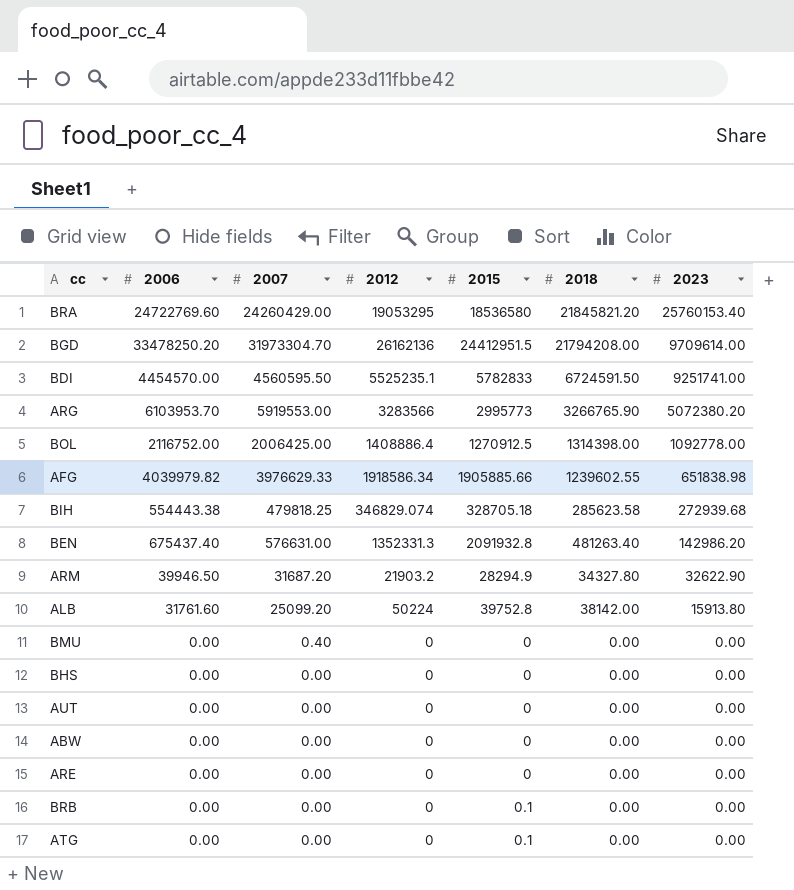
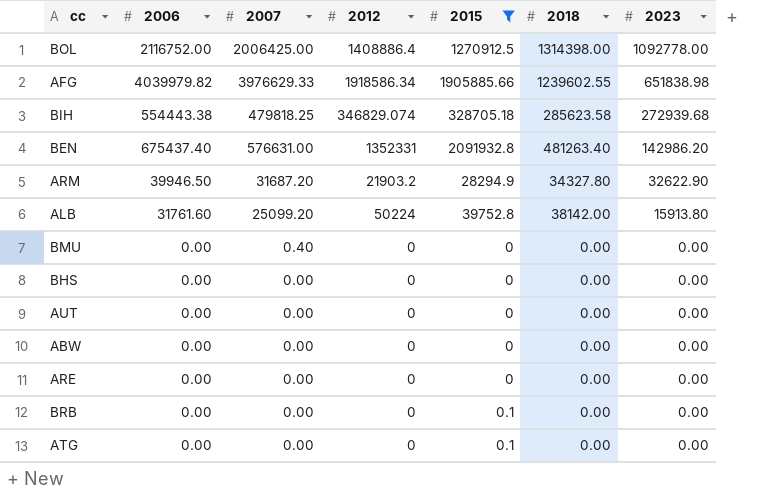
filter: none -> 2015 <= 2091932.8
BEN | 2012: 1352331.3 -> 1352331

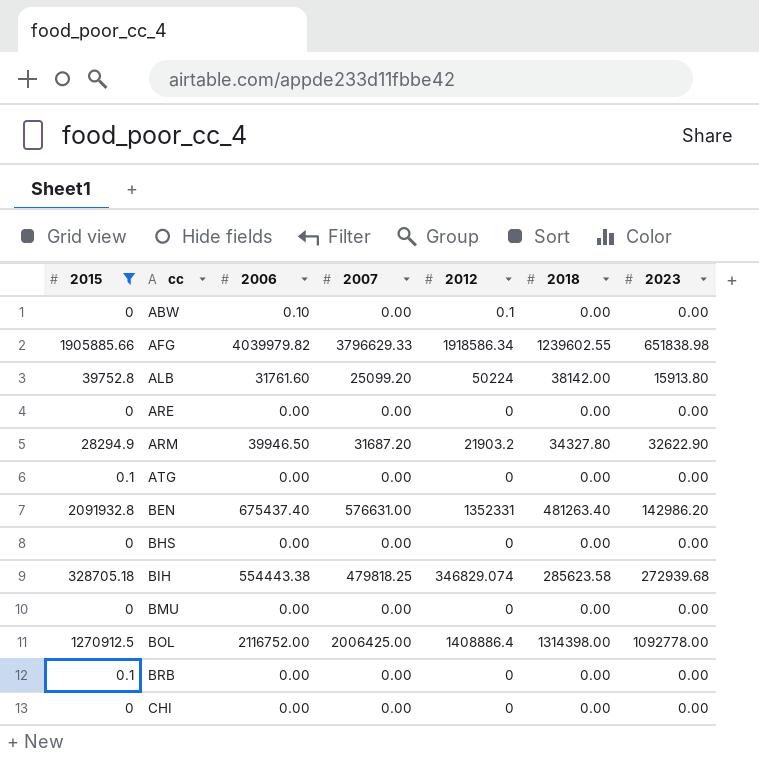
row order: 2023 descending -> cc ascending
column 2015 | position: 5 -> 1
row AUT: 0.00 | 0.00 | 0 | 0 | 0.00 | 0.00 -> none
ABW | 2006: 0.00 -> 0.10
ABW | 2012: 0 -> 0.1
AFG | 2007: 3976629.33 -> 3796629.33
BMU | 2007: 0.40 -> 0.00
row CHI: none -> 0 | 0.00 | 0.00 | 0 | 0.00 | 0.00

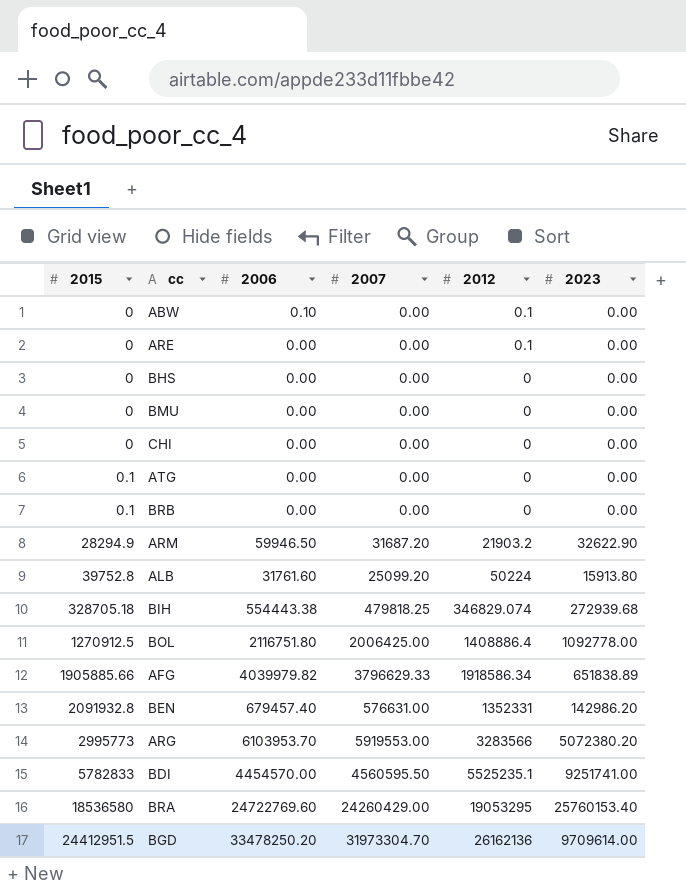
filter: 2015 <= 2091932.8 -> none
row order: cc ascending -> 2015 ascending
column 2018 | position: 6 -> none
ARE | 2012: 0 -> 0.1
ARM | 2006: 39946.50 -> 59946.50
BOL | 2006: 2116752.00 -> 2116751.80
AFG | 2023: 651838.98 -> 651838.89
BEN | 2006: 675437.40 -> 679457.40

